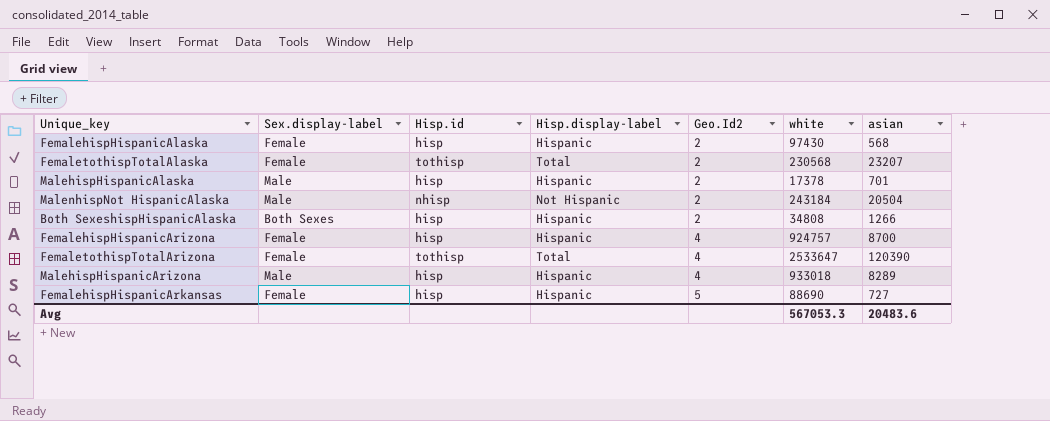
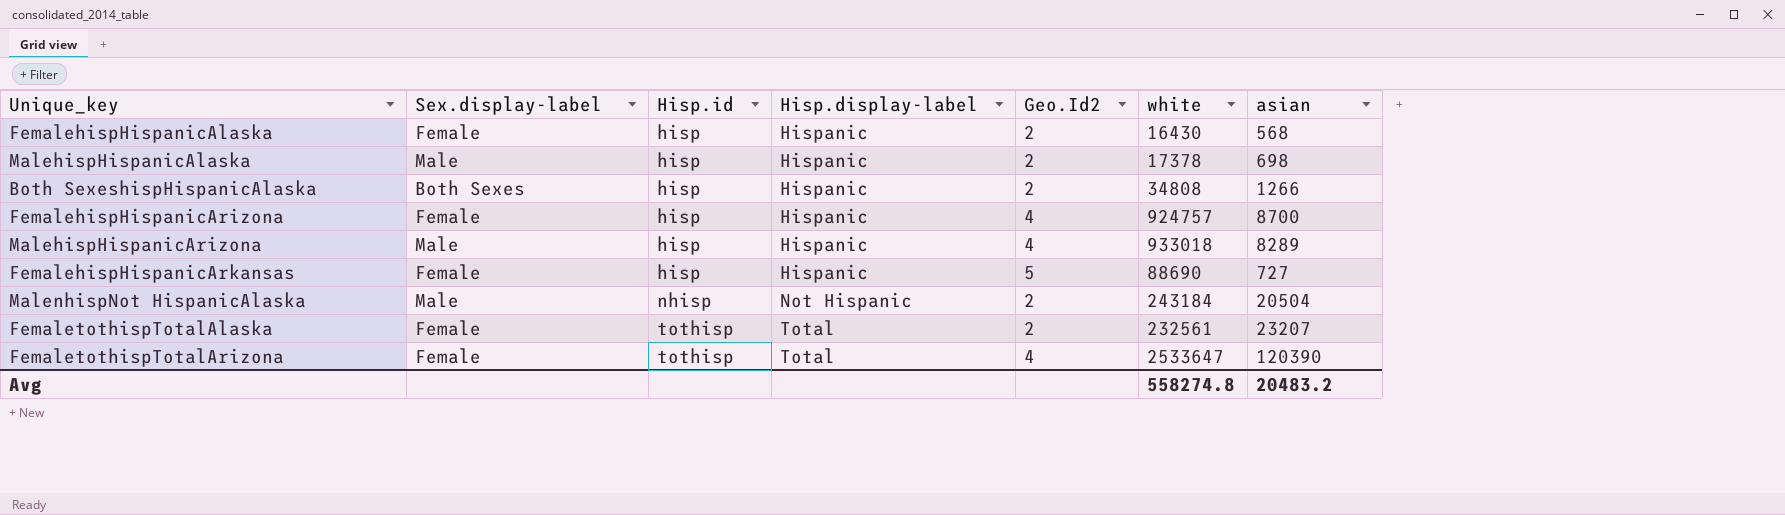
row order: Geo.Id2 ascending -> Hisp.id ascending
FemalehispHispanicAlaska | white: 97430 -> 16430
MalehispHispanicAlaska | asian: 701 -> 698
FemaletothispTotalAlaska | white: 230568 -> 232561
Avg | white: 567053.3 -> 558274.8
Avg | asian: 20483.6 -> 20483.2

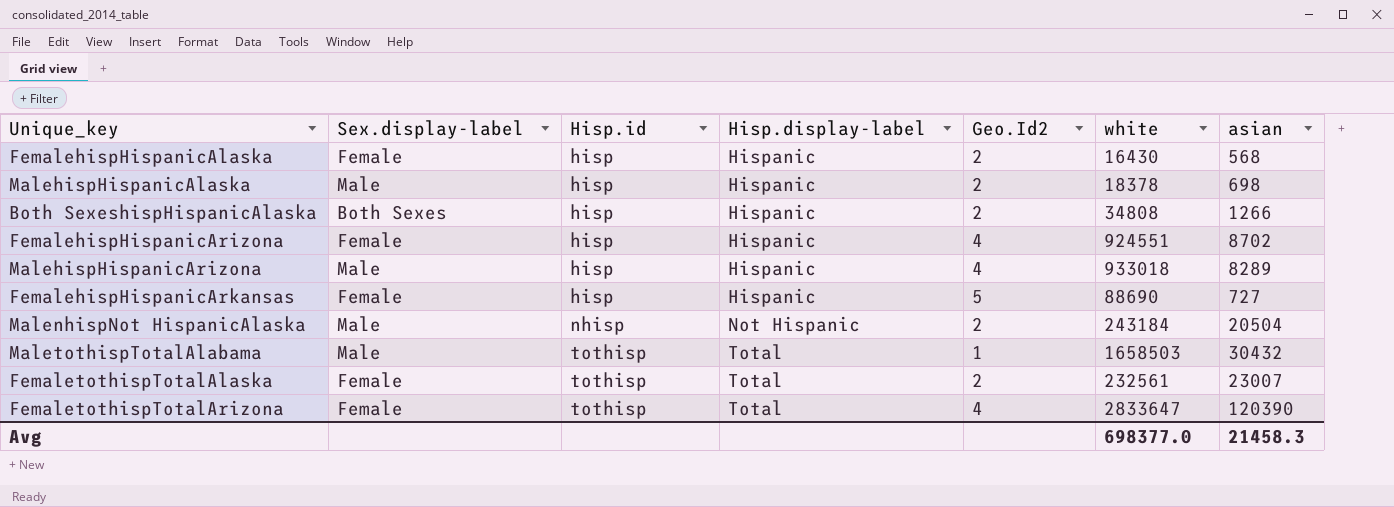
MalehispHispanicAlaska | white: 17378 -> 18378
FemalehispHispanicArizona | white: 924757 -> 924551
FemalehispHispanicArizona | asian: 8700 -> 8702
row MaletothispTotalAlabama: none -> Male | tothisp | Total | 1 | 1658503 | 30432
FemaletothispTotalAlaska | asian: 23207 -> 23007
FemaletothispTotalArizona | white: 2533647 -> 2833647
Avg | white: 558274.8 -> 698377.0
Avg | asian: 20483.2 -> 21458.3

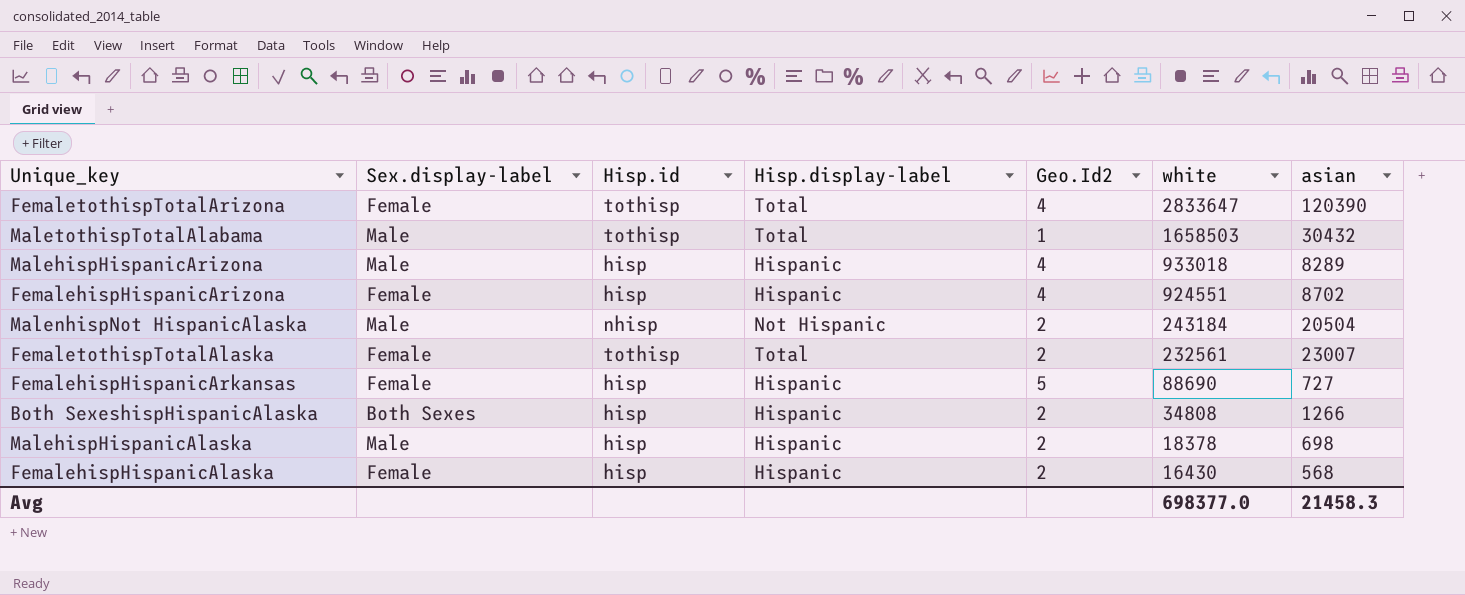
row order: Hisp.id ascending -> white descending

